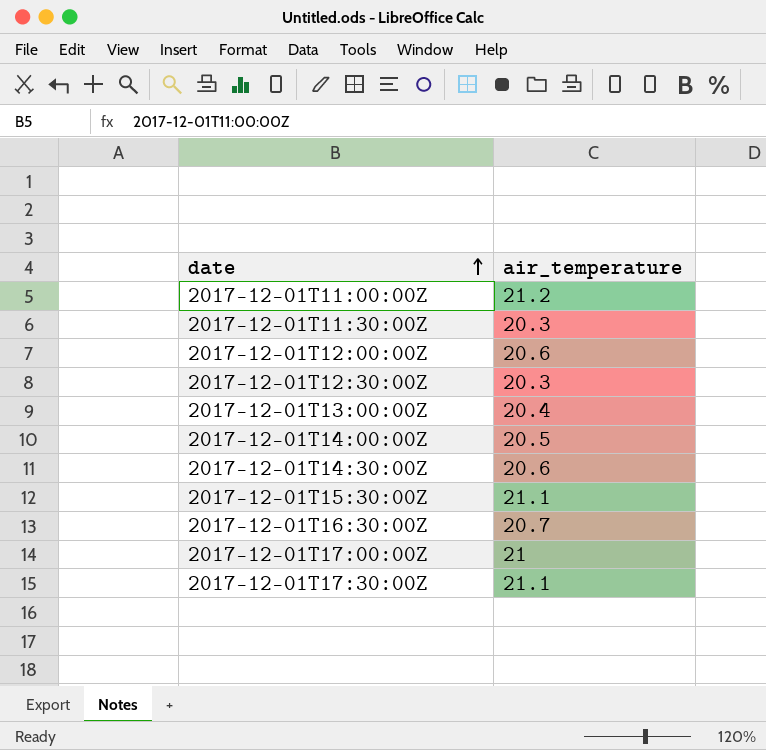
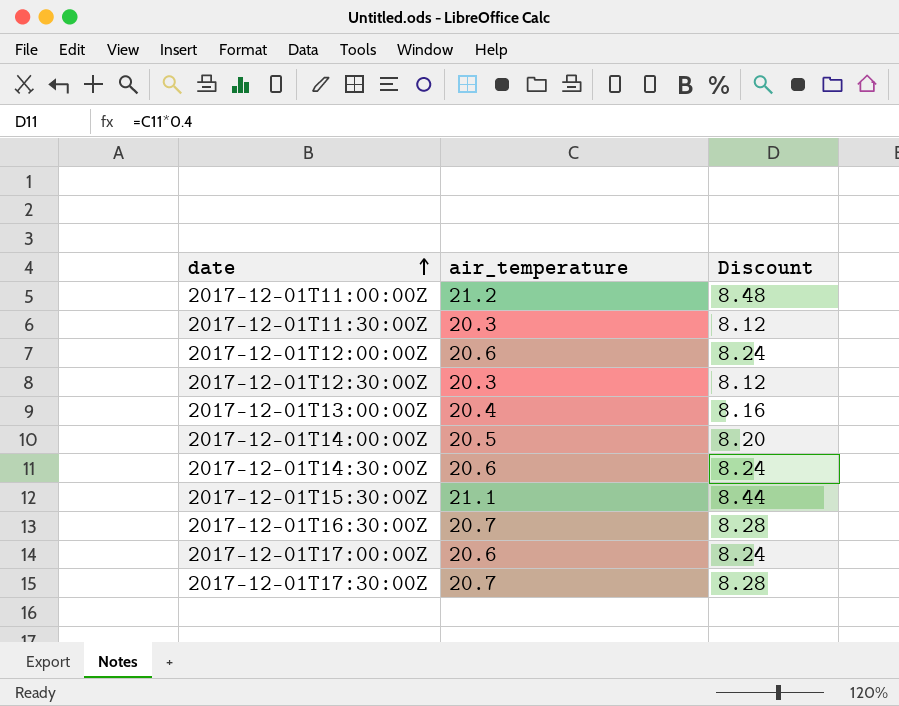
column Discount | formula: none -> [air_temperature] * 0.4
2017-12-01T17:00:00Z | air_temperature: 21 -> 20.6
2017-12-01T17:30:00Z | air_temperature: 21.1 -> 20.7

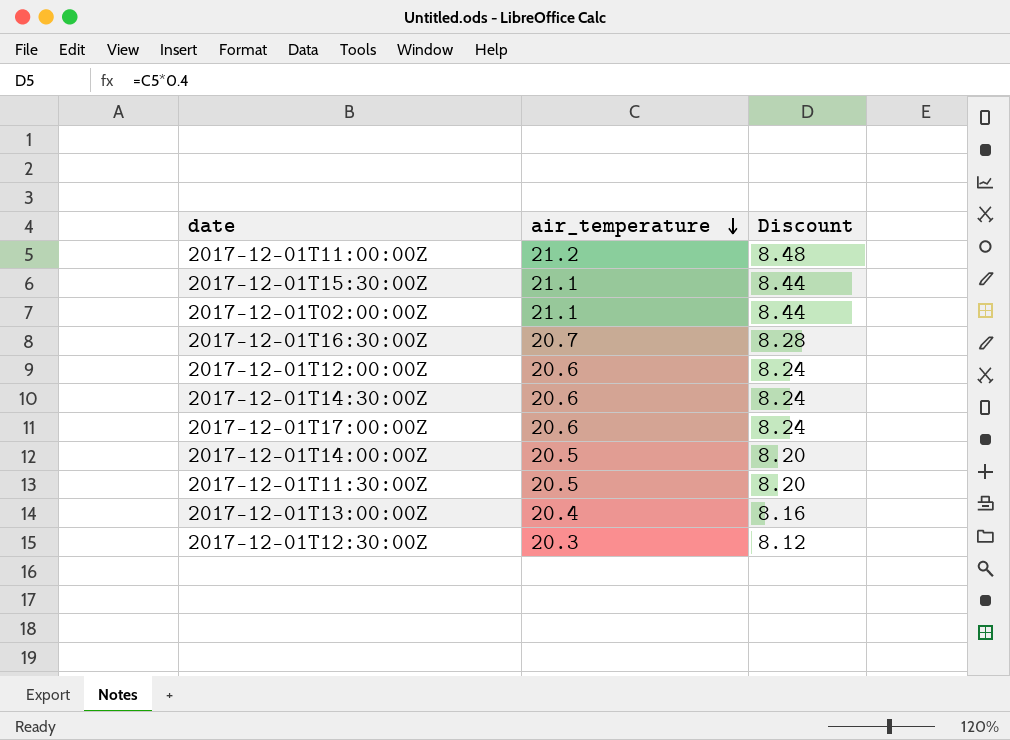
row order: date ascending -> air_temperature descending
row 2017-12-01T17:30:00Z: 20.7 | 8.28 -> none
row 2017-12-01T02:00:00Z: none -> 21.1 | 8.44
2017-12-01T11:30:00Z | air_temperature: 20.3 -> 20.5
2017-12-01T11:30:00Z | Discount: 8.12 -> 8.20

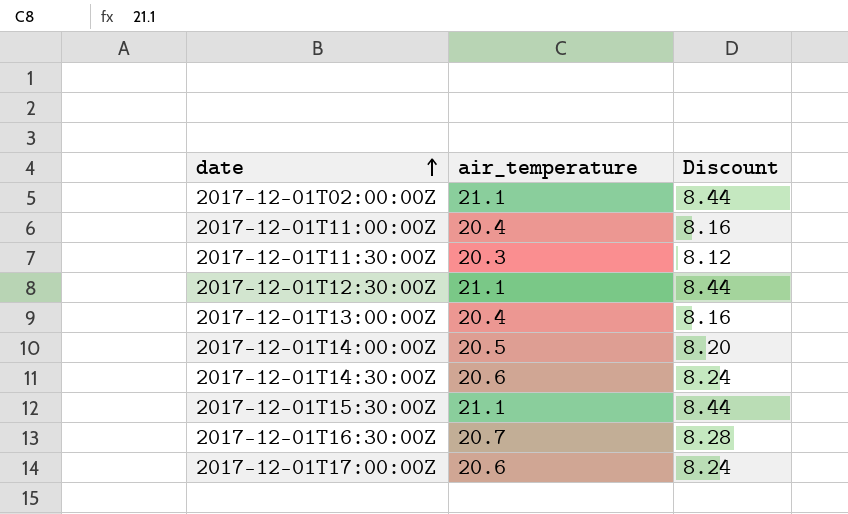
row order: air_temperature descending -> date ascending
row 2017-12-01T12:00:00Z: 20.6 | 8.24 -> none
2017-12-01T11:00:00Z | air_temperature: 21.2 -> 20.4
2017-12-01T11:00:00Z | Discount: 8.48 -> 8.16
2017-12-01T11:30:00Z | air_temperature: 20.5 -> 20.3
2017-12-01T11:30:00Z | Discount: 8.20 -> 8.12
2017-12-01T12:30:00Z | air_temperature: 20.3 -> 21.1
2017-12-01T12:30:00Z | Discount: 8.12 -> 8.44

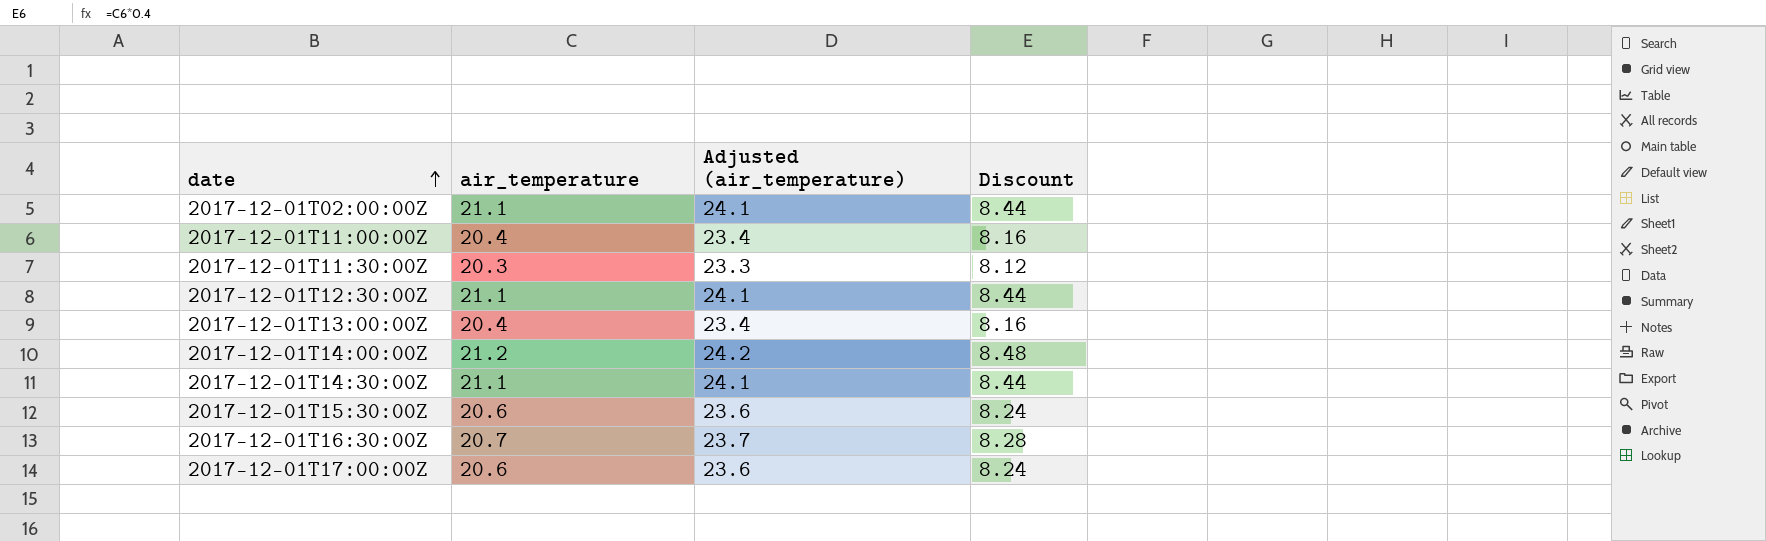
column Adjusted (air_temperature) | formula: none -> [air_temperature] + 3
2017-12-01T14:00:00Z | air_temperature: 20.5 -> 21.2
2017-12-01T14:00:00Z | Discount: 8.20 -> 8.48
2017-12-01T14:30:00Z | air_temperature: 20.6 -> 21.1
2017-12-01T14:30:00Z | Discount: 8.24 -> 8.44
2017-12-01T15:30:00Z | air_temperature: 21.1 -> 20.6
2017-12-01T15:30:00Z | Discount: 8.44 -> 8.24

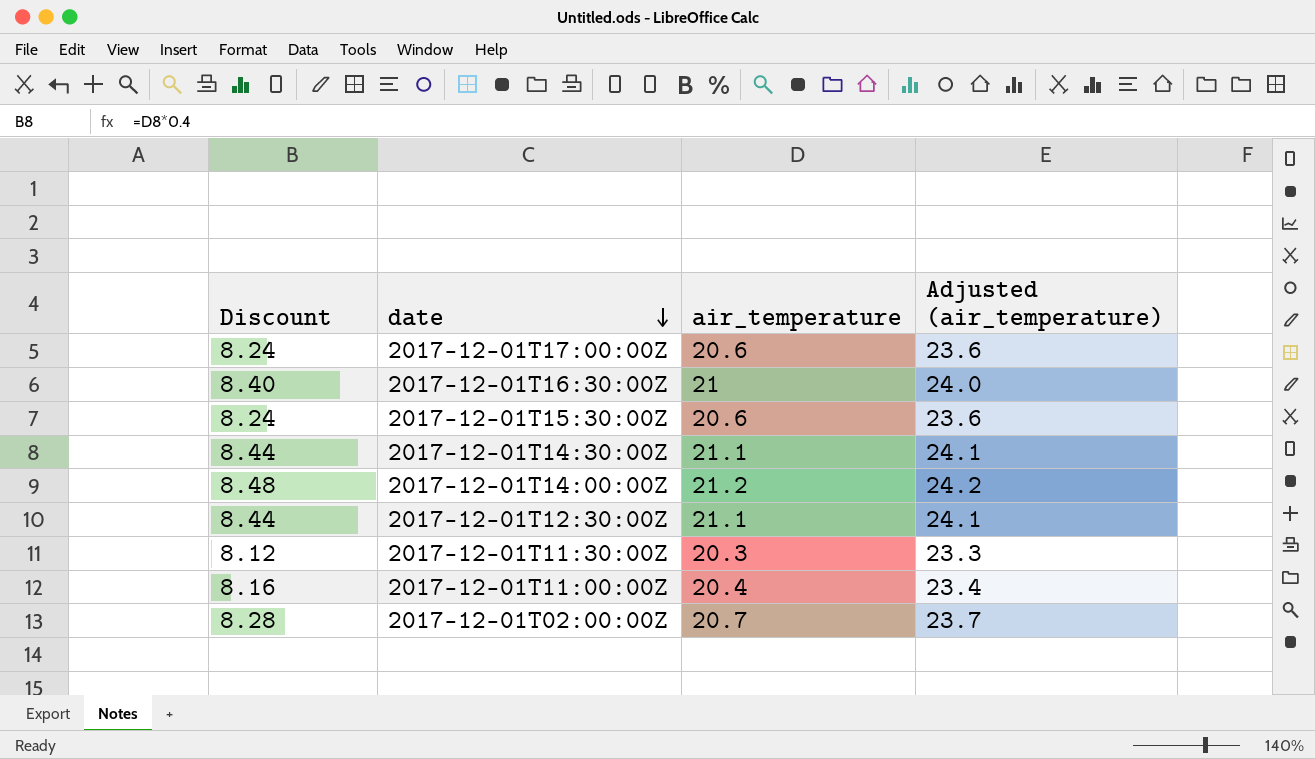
row order: date ascending -> date descending
column Discount | position: 4 -> 1
row 2017-12-01T13:00:00Z: 20.4 | 23.4 | 8.16 -> none
2017-12-01T16:30:00Z | Discount: 8.28 -> 8.40
2017-12-01T16:30:00Z | air_temperature: 20.7 -> 21
2017-12-01T16:30:00Z | Adjusted (air_temperature): 23.7 -> 24.0
2017-12-01T02:00:00Z | Discount: 8.44 -> 8.28
2017-12-01T02:00:00Z | air_temperature: 21.1 -> 20.7
2017-12-01T02:00:00Z | Adjusted (air_temperature): 24.1 -> 23.7

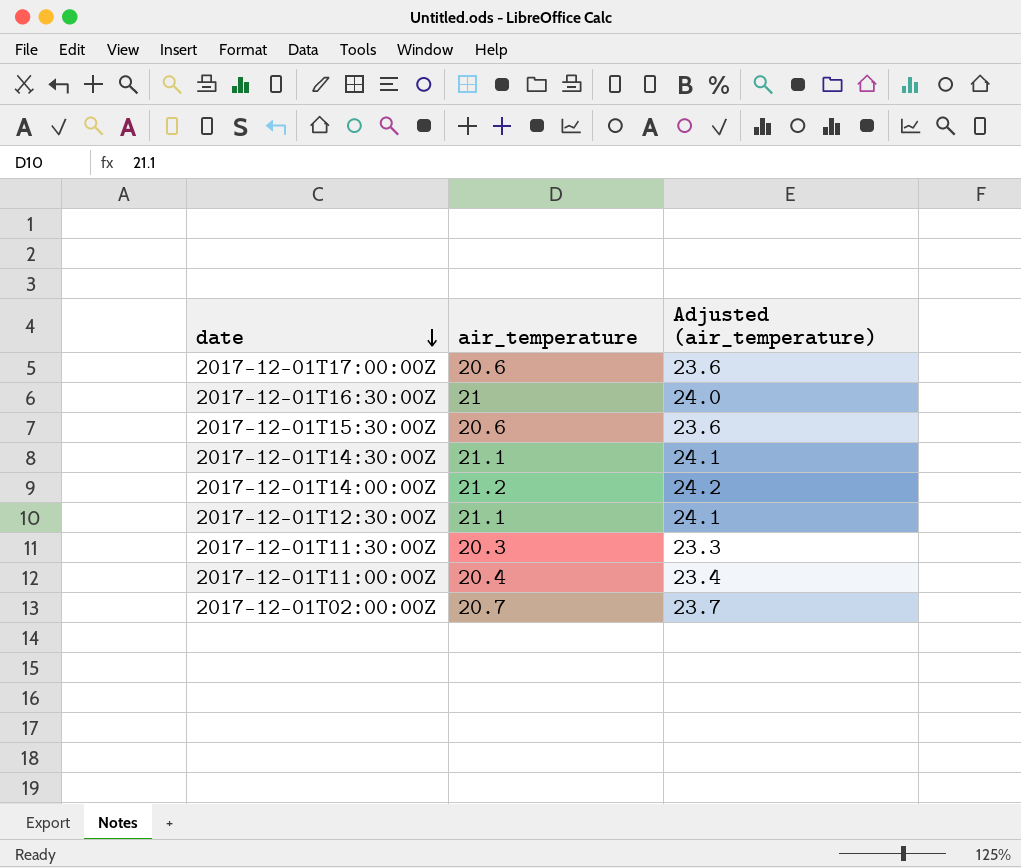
column Discount | formula: [air_temperature] * 0.4 -> none

